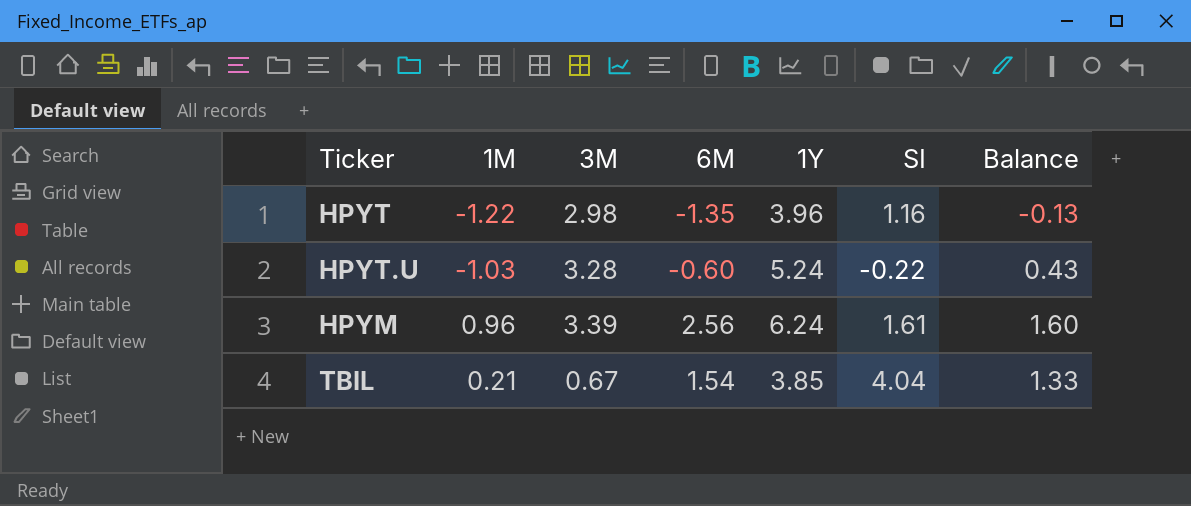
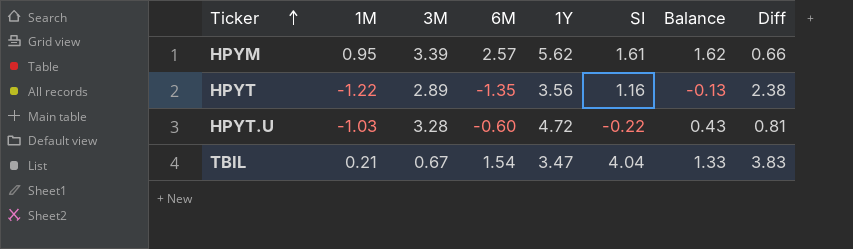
row order: none -> Ticker ascending
column Diff | formula: none -> [SI] - [1M]
HPYM | 1M: 0.96 -> 0.95
HPYM | 6M: 2.56 -> 2.57
HPYM | 1Y: 6.24 -> 5.62
HPYM | Balance: 1.60 -> 1.62
HPYT | 3M: 2.98 -> 2.89
HPYT | 1Y: 3.96 -> 3.56
HPYT.U | 1Y: 5.24 -> 4.72
TBIL | 1Y: 3.85 -> 3.47

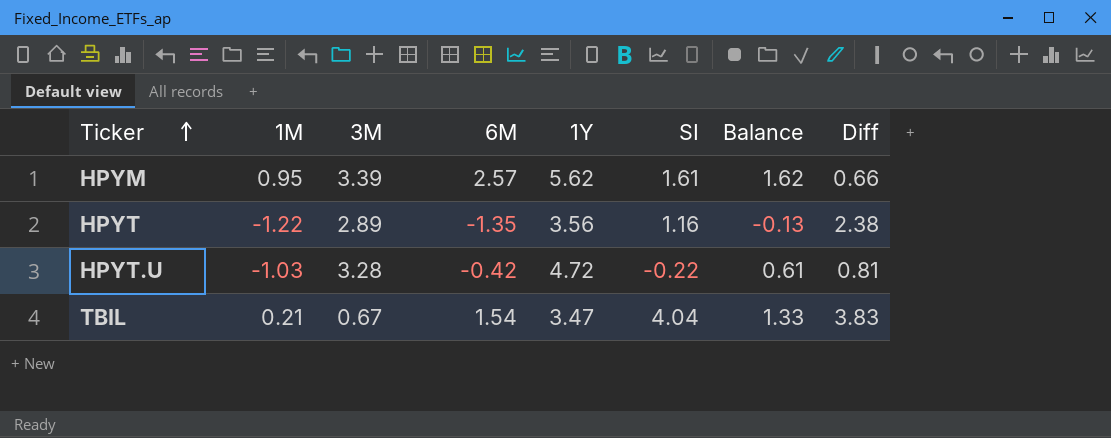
HPYT.U | 6M: -0.60 -> -0.42
HPYT.U | Balance: 0.43 -> 0.61

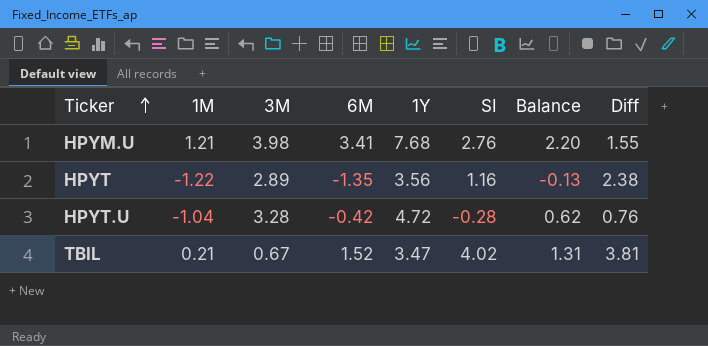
row HPYM: 0.95 | 3.39 | 2.57 | 5.62 | 1.61 | 1.62 | 0.66 -> none
row HPYM.U: none -> 1.21 | 3.98 | 3.41 | 7.68 | 2.76 | 2.20 | 1.55
HPYT.U | 1M: -1.03 -> -1.04
HPYT.U | SI: -0.22 -> -0.28
HPYT.U | Balance: 0.61 -> 0.62
HPYT.U | Diff: 0.81 -> 0.76
TBIL | 6M: 1.54 -> 1.52
TBIL | SI: 4.04 -> 4.02
TBIL | Balance: 1.33 -> 1.31
TBIL | Diff: 3.83 -> 3.81

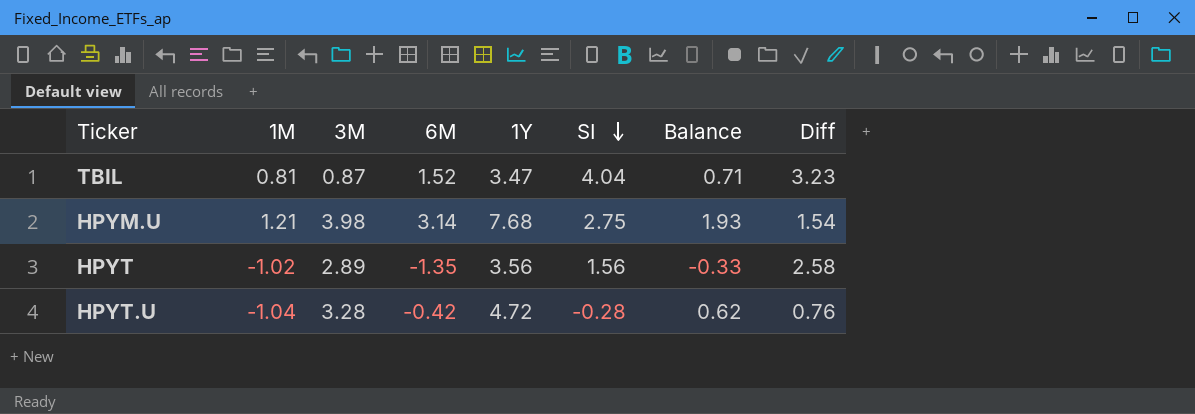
row order: Ticker ascending -> SI descending
TBIL | 1M: 0.21 -> 0.81
TBIL | 3M: 0.67 -> 0.87
TBIL | SI: 4.02 -> 4.04
TBIL | Balance: 1.31 -> 0.71
TBIL | Diff: 3.81 -> 3.23
HPYM.U | 6M: 3.41 -> 3.14
HPYM.U | SI: 2.76 -> 2.75
HPYM.U | Balance: 2.20 -> 1.93
HPYM.U | Diff: 1.55 -> 1.54
HPYT | 1M: -1.22 -> -1.02
HPYT | SI: 1.16 -> 1.56
HPYT | Balance: -0.13 -> -0.33
HPYT | Diff: 2.38 -> 2.58

